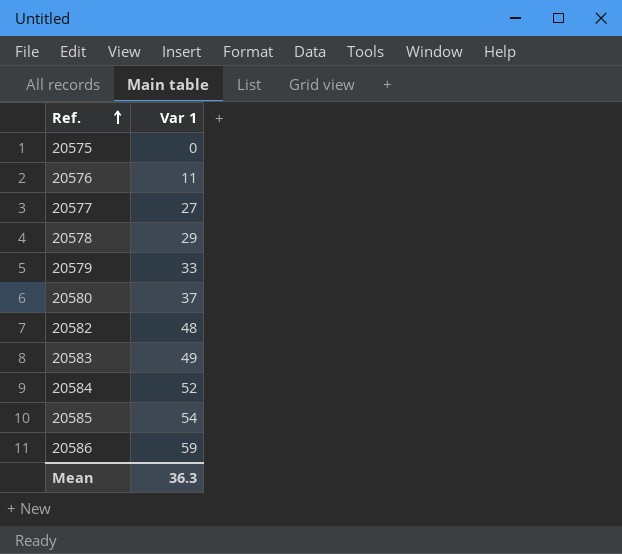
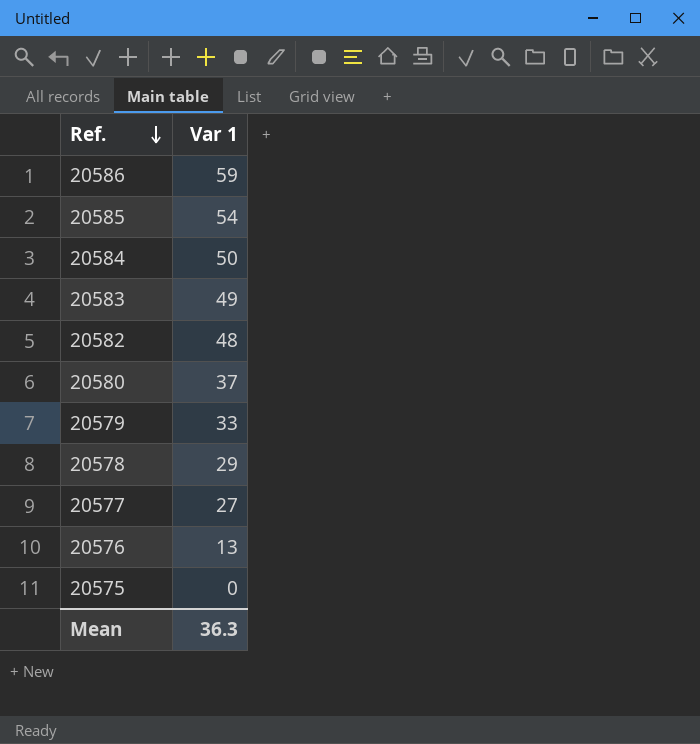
row order: Ref. ascending -> Ref. descending
20584 | Var 1: 52 -> 50
20576 | Var 1: 11 -> 13

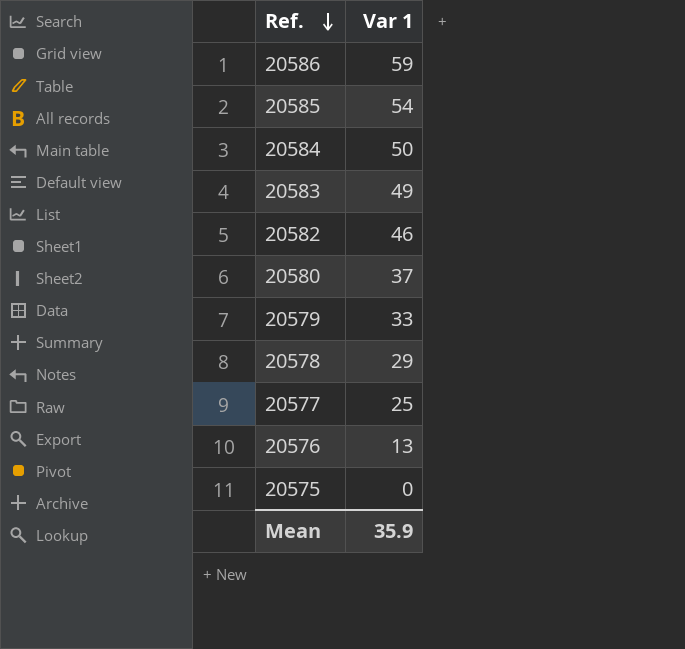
20582 | Var 1: 48 -> 46
20577 | Var 1: 27 -> 25
Mean | Var 1: 36.3 -> 35.9

